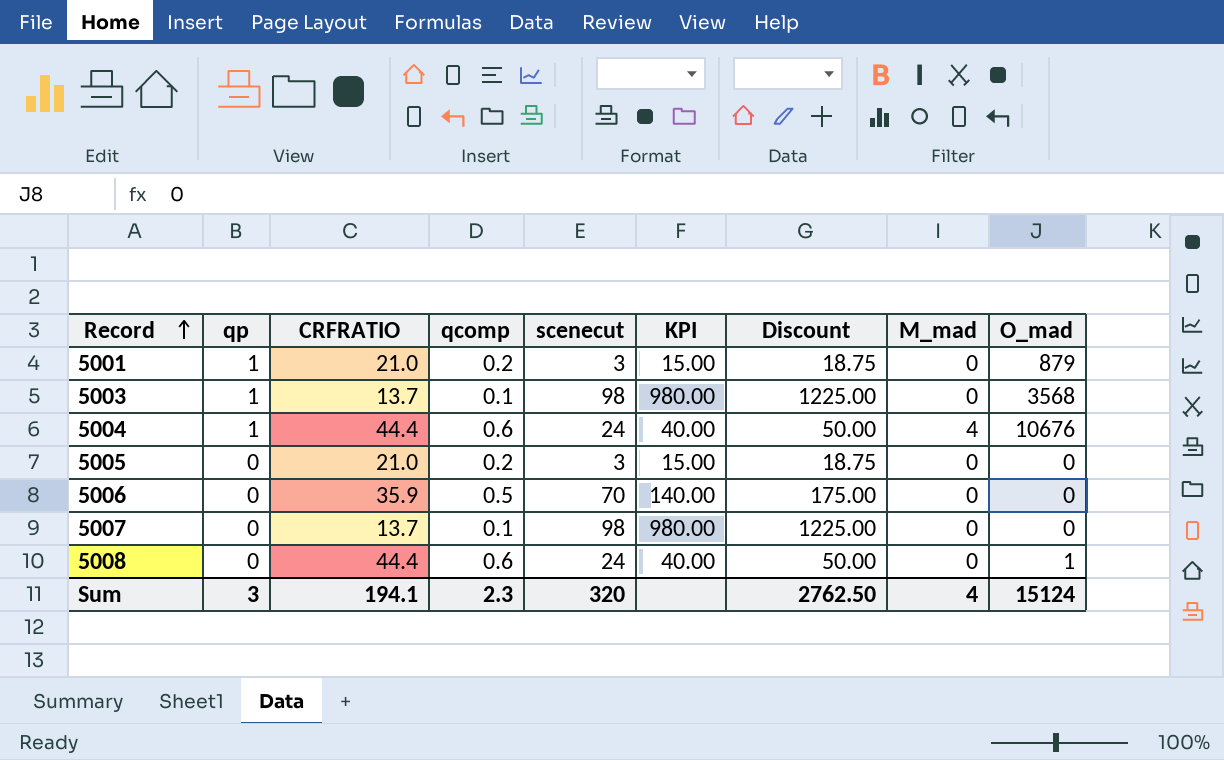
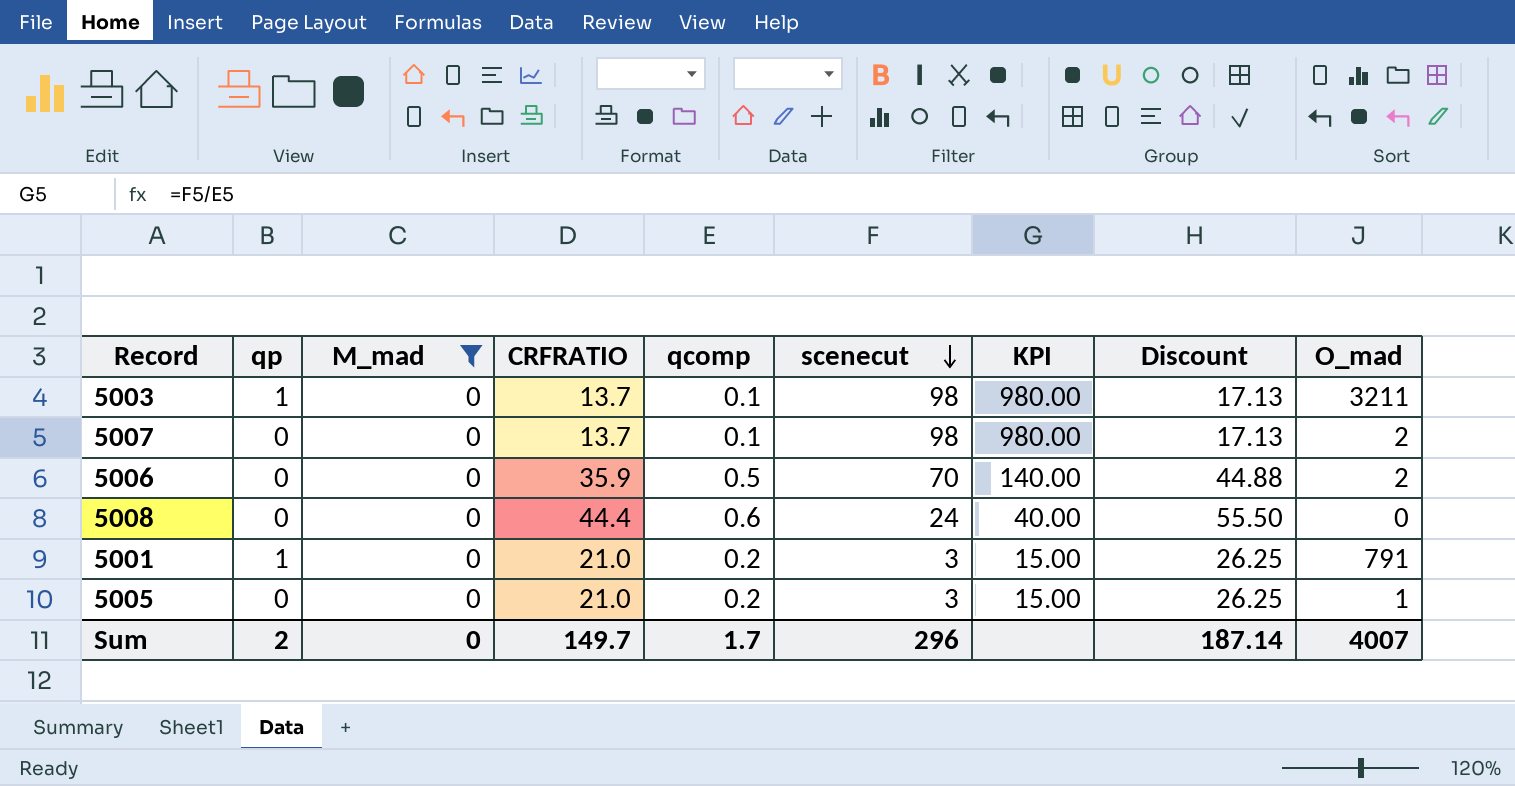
filter: none -> M_mad = 0
row order: Record ascending -> scenecut descending
column M_mad | position: 8 -> 3
column Discount | formula: [KPI] * 1.25 -> [CRFRATIO] * 1.25
5003 | O_mad: 3568 -> 3211
5007 | O_mad: 0 -> 2
5006 | O_mad: 0 -> 2
5008 | O_mad: 1 -> 0
5001 | O_mad: 879 -> 791
5005 | O_mad: 0 -> 1
Sum | qp: 3 -> 2
Sum | M_mad: 4 -> 0
Sum | CRFRATIO: 194.1 -> 149.7
Sum | qcomp: 2.3 -> 1.7
Sum | scenecut: 320 -> 296
Sum | Discount: 2762.50 -> 187.14
Sum | O_mad: 15124 -> 4007

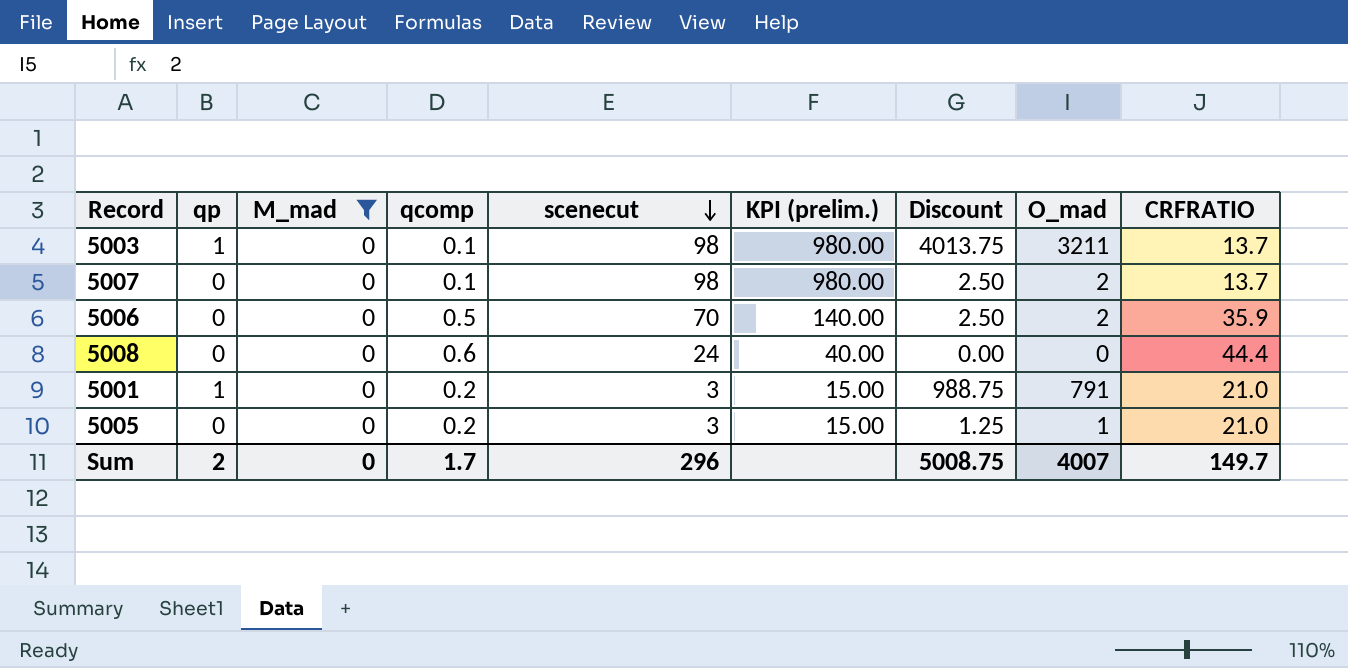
column name: KPI -> KPI (prelim.)
column Discount | formula: [CRFRATIO] * 1.25 -> [O_mad] * 1.25
column CRFRATIO | position: 4 -> 9
Sum | Discount: 187.14 -> 5008.75

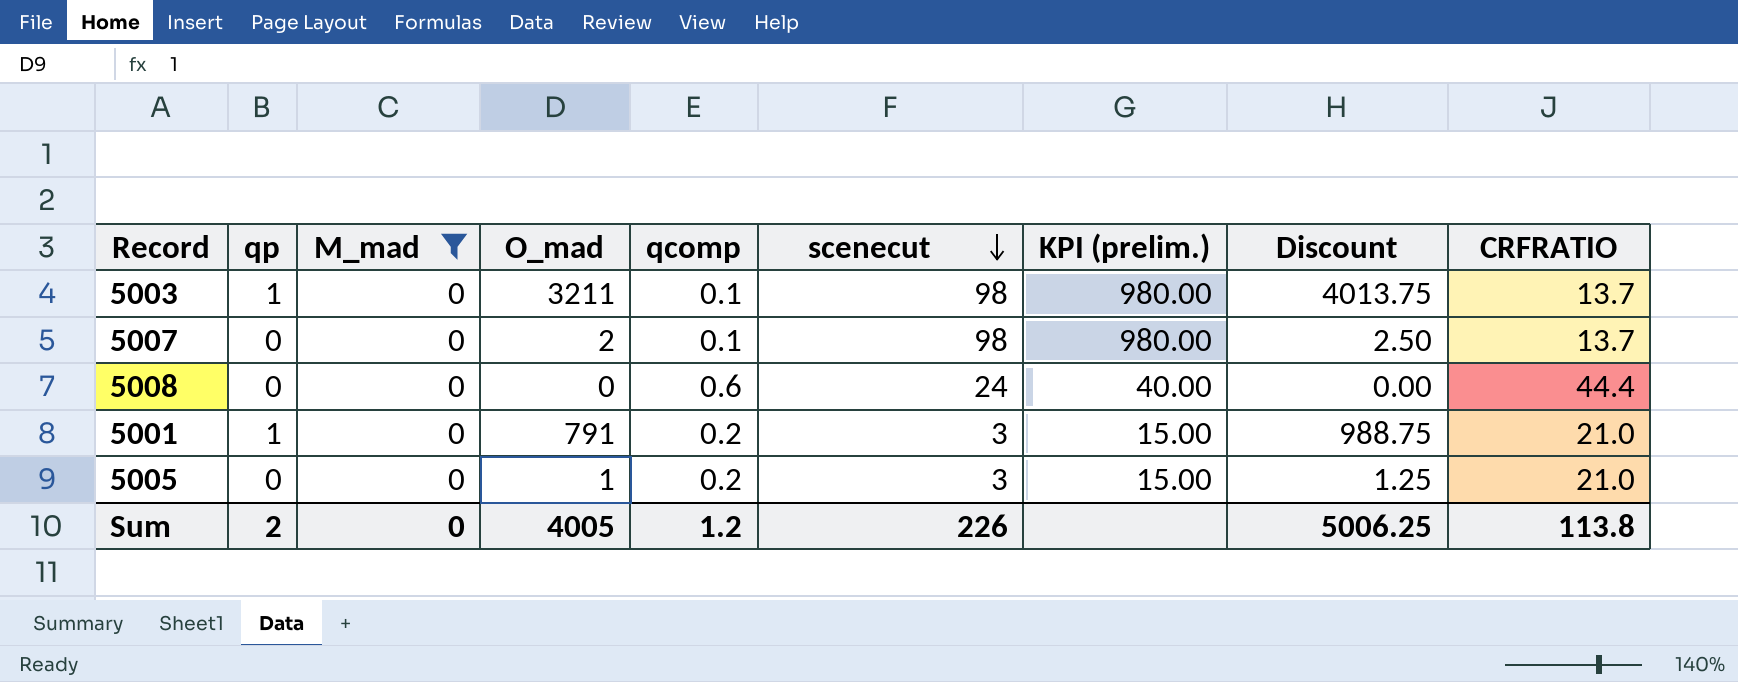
column O_mad | position: 8 -> 4
row 5006: 0 | 0 | 0.5 | 70 | 140.00 | 2.50 | 2 | 35.9 -> none
Sum | O_mad: 4007 -> 4005
Sum | qcomp: 1.7 -> 1.2
Sum | scenecut: 296 -> 226
Sum | Discount: 5008.75 -> 5006.25
Sum | CRFRATIO: 149.7 -> 113.8

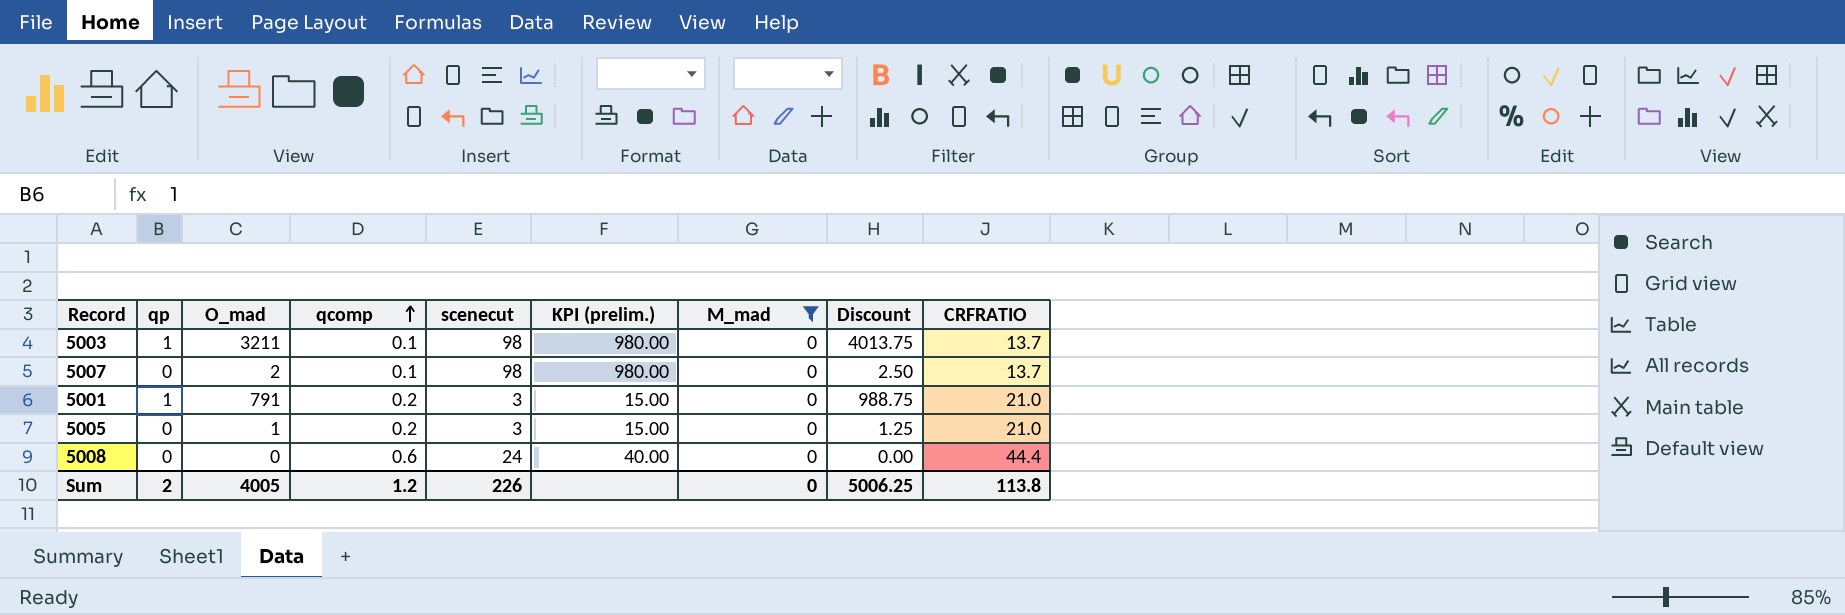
row order: scenecut descending -> qcomp ascending
column M_mad | position: 3 -> 7

